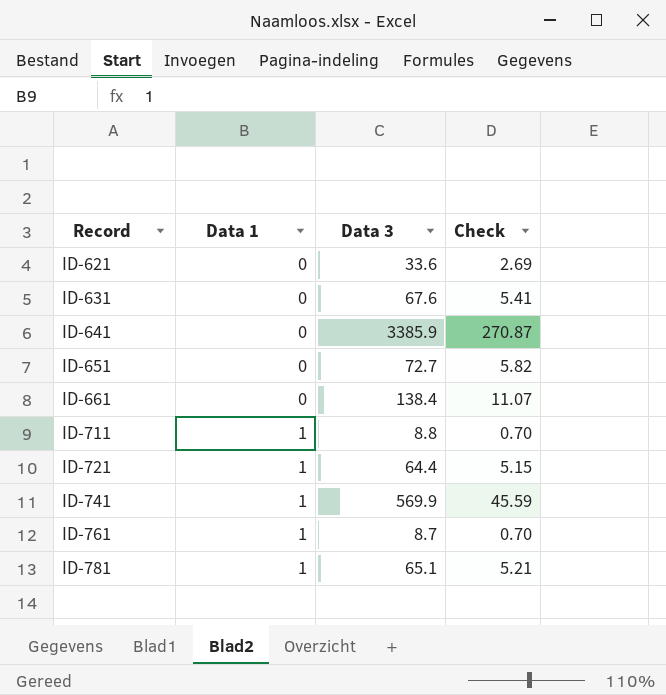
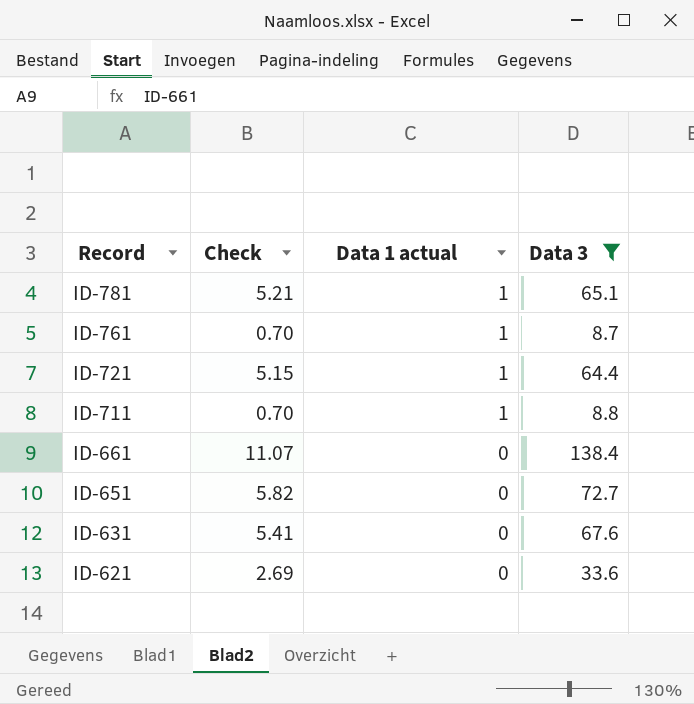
filter: none -> Data 3 <= 138.4
row order: Record ascending -> Record descending
column Check | position: 4 -> 2
column name: Data 1 -> Data 1 actual

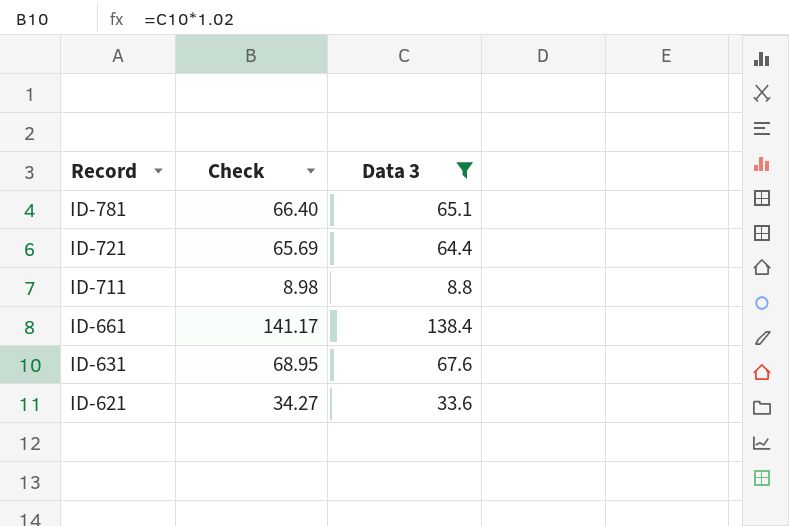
column Data 1 actual | position: 3 -> none
column Check | formula: [Data 3] * 0.08 -> [Data 3] * 1.02
row ID-761: 0.70 | 1 | 8.7 -> none
row ID-651: 5.82 | 0 | 72.7 -> none

